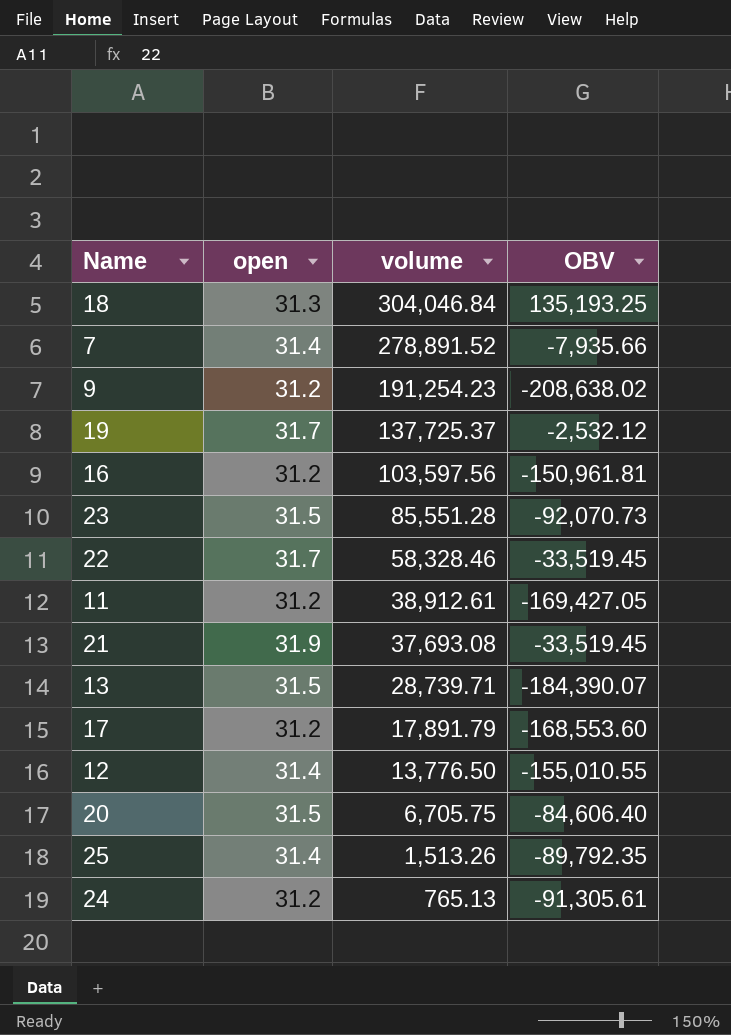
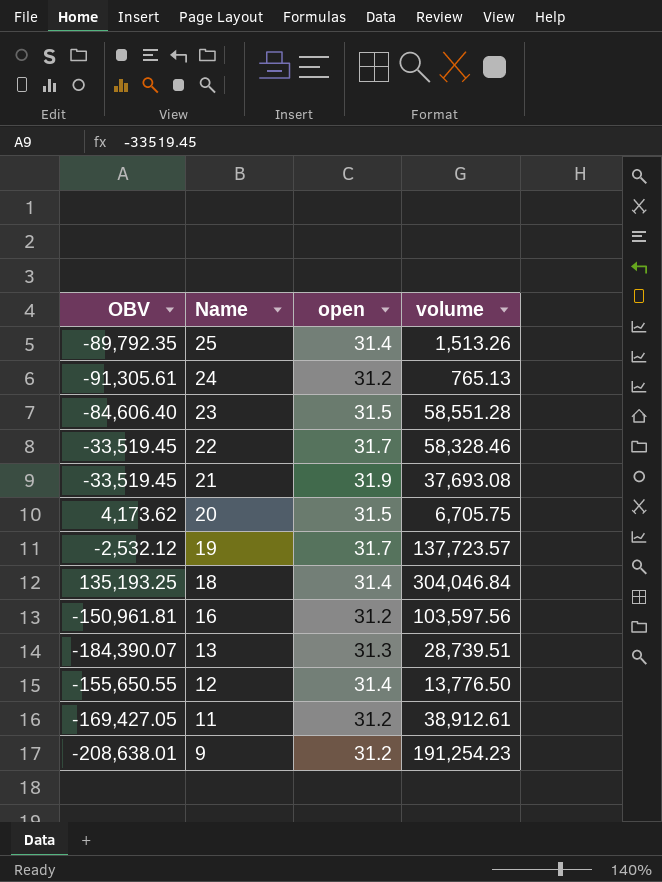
row order: volume descending -> Name descending
column OBV | position: 4 -> 1
row 7: 31.4 | 278,891.52 | -7,935.66 -> none
row 17: 31.2 | 17,891.79 | -168,553.60 -> none
23 | OBV: -92,070.73 -> -84,606.40
23 | volume: 85,551.28 -> 58,551.28
20 | OBV: -84,606.40 -> 4,173.62
19 | volume: 137,725.37 -> 137,723.57
18 | open: 31.3 -> 31.4
13 | open: 31.5 -> 31.3
13 | volume: 28,739.71 -> 28,739.51
12 | OBV: -155,010.55 -> -155,650.55
9 | OBV: -208,638.02 -> -208,638.01

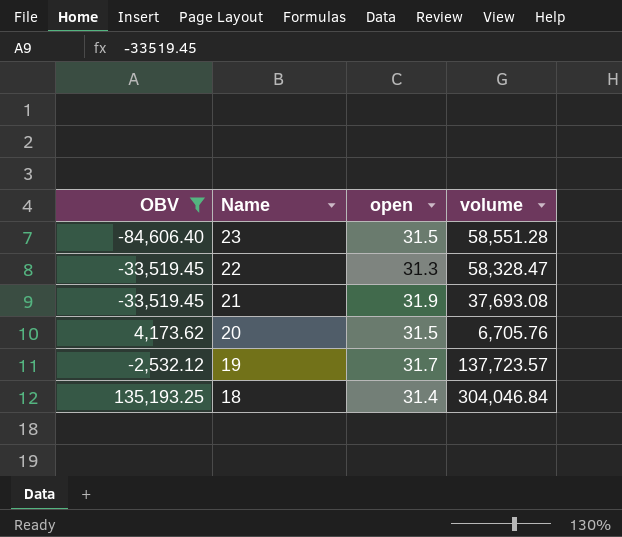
filter: none -> OBV >= -84,606.40
22 | open: 31.7 -> 31.3
22 | volume: 58,328.46 -> 58,328.47
20 | volume: 6,705.75 -> 6,705.76

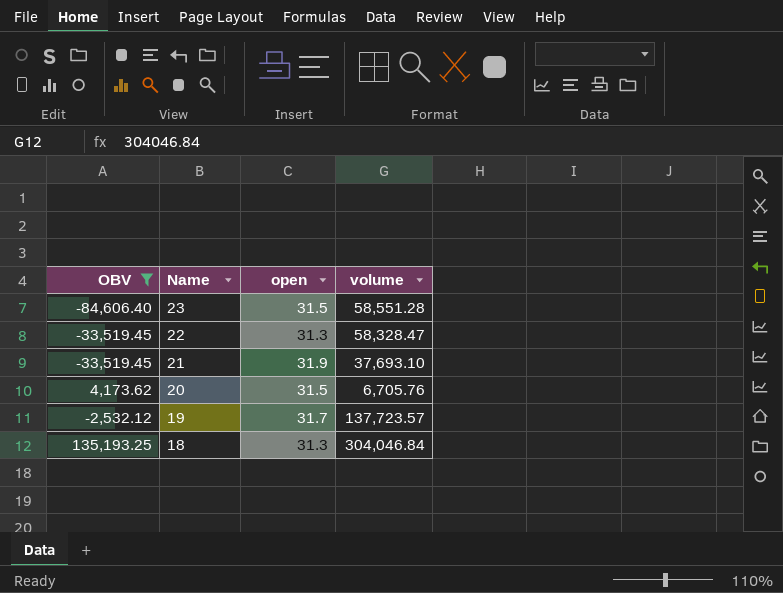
21 | volume: 37,693.08 -> 37,693.10
18 | open: 31.4 -> 31.3

